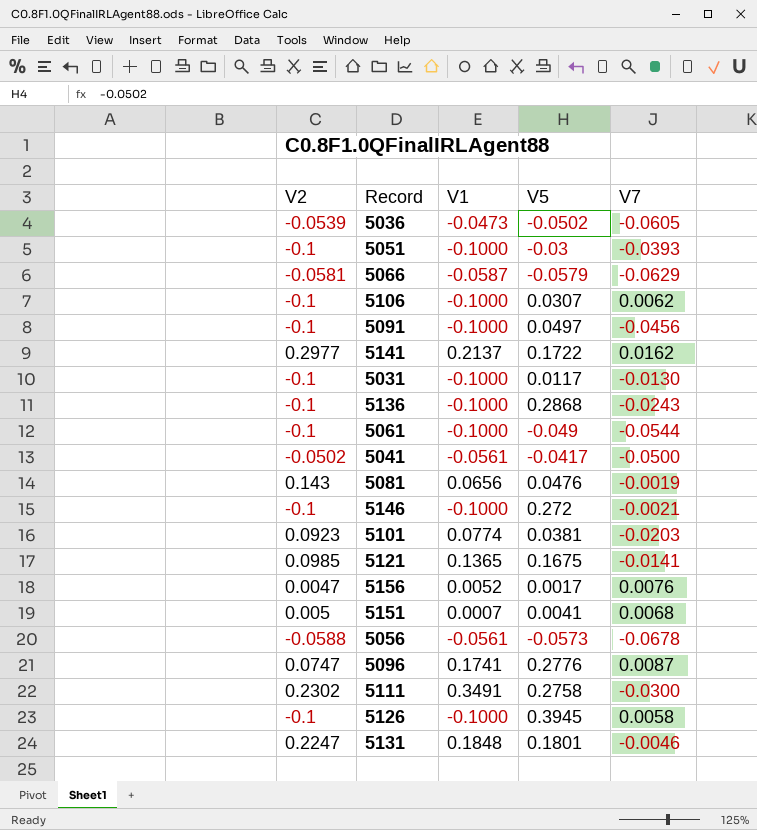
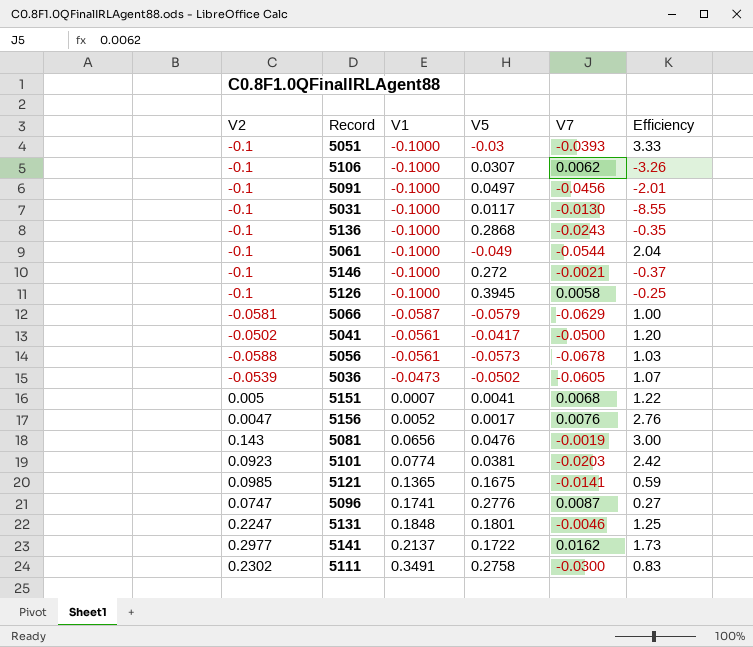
row order: none -> V1 ascending
column Efficiency | formula: none -> [V2] / [V5]

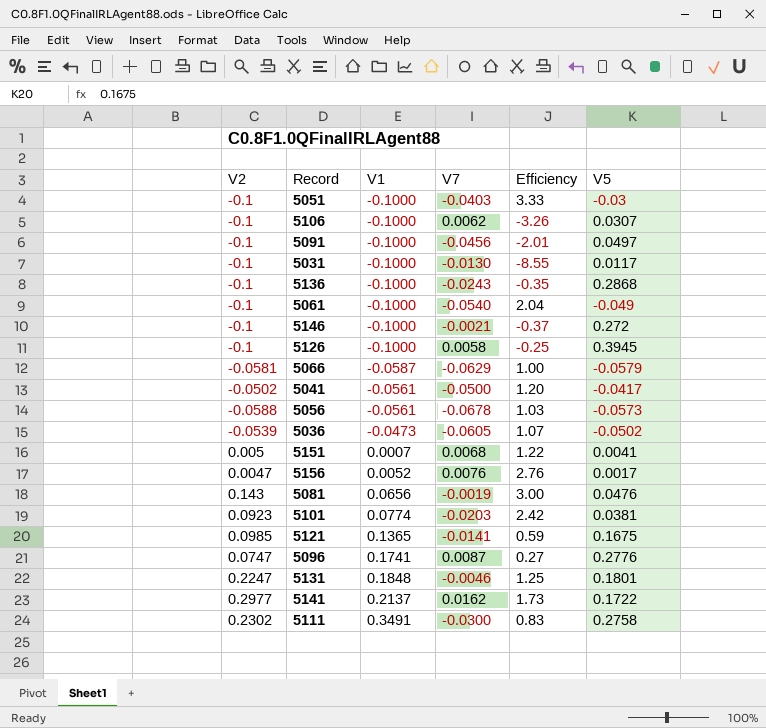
column V5 | position: 4 -> 6
5051 | V7: -0.0393 -> -0.0403
5061 | V7: -0.0544 -> -0.0540

